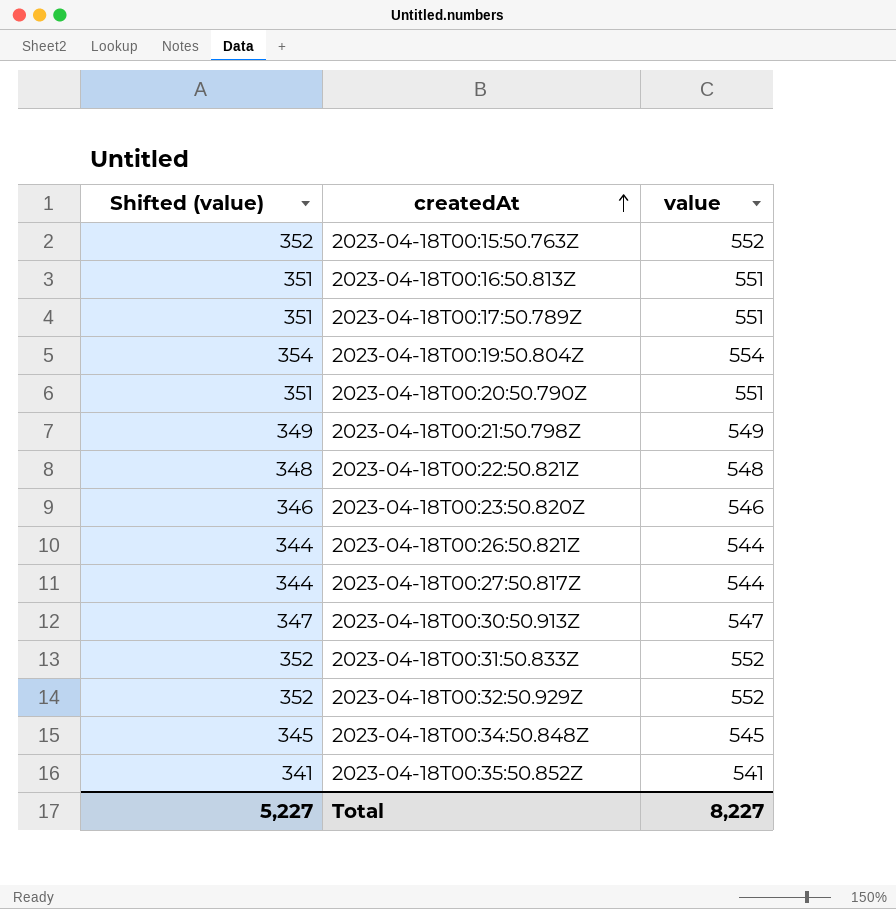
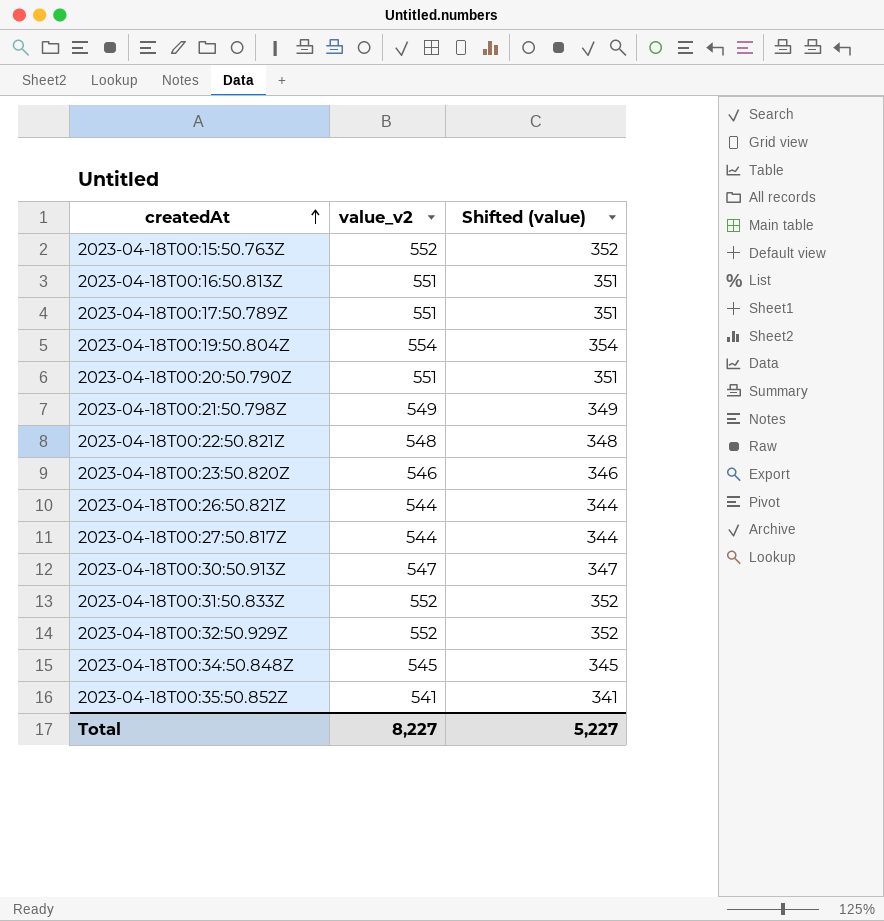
column name: value -> value_v2
column Shifted (value) | position: 1 -> 3

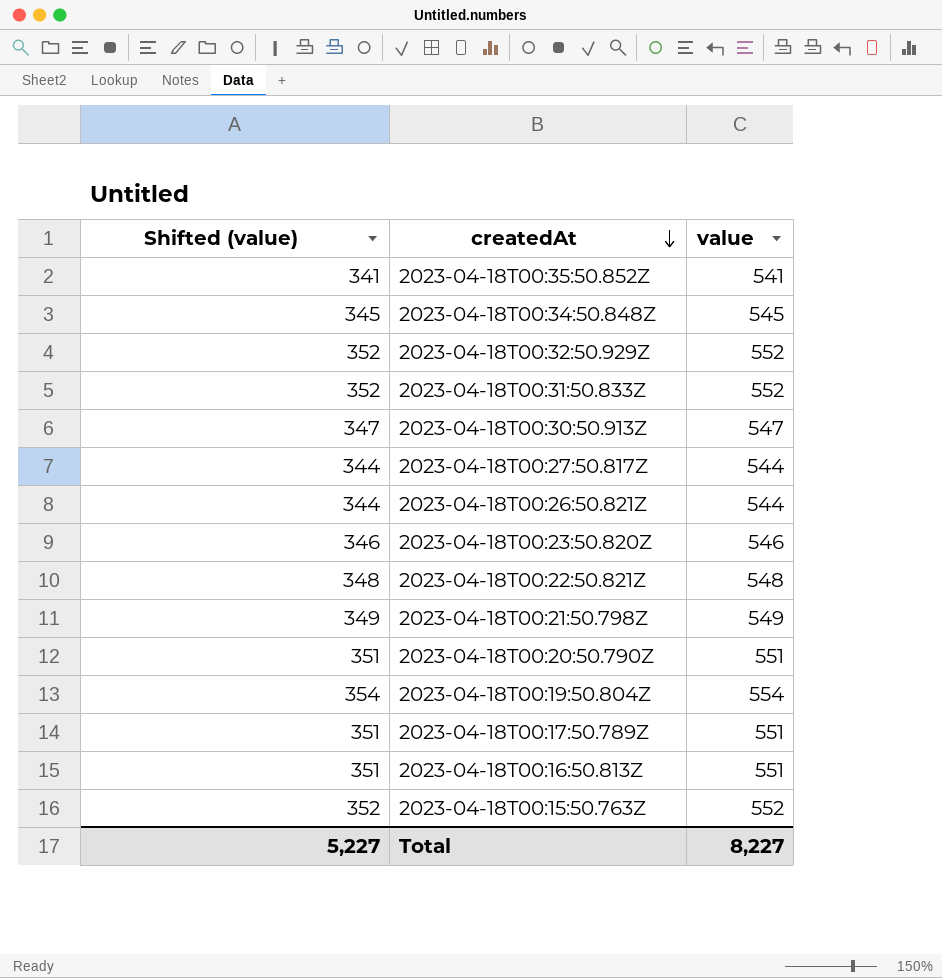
row order: createdAt ascending -> createdAt descending
column Shifted (value) | position: 3 -> 1
column name: value_v2 -> value

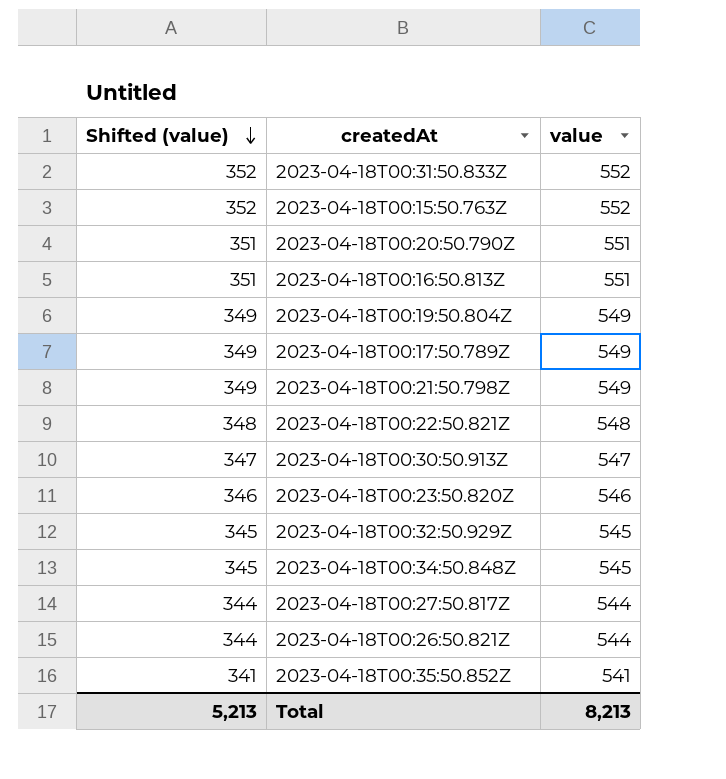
row order: createdAt descending -> Shifted (value) descending
2023-04-18T00:19:50.804Z | Shifted (value): 354 -> 349
2023-04-18T00:19:50.804Z | value: 554 -> 549
2023-04-18T00:17:50.789Z | Shifted (value): 351 -> 349
2023-04-18T00:17:50.789Z | value: 551 -> 549
2023-04-18T00:32:50.929Z | Shifted (value): 352 -> 345
2023-04-18T00:32:50.929Z | value: 552 -> 545
Total | Shifted (value): 5,227 -> 5,213
Total | value: 8,227 -> 8,213

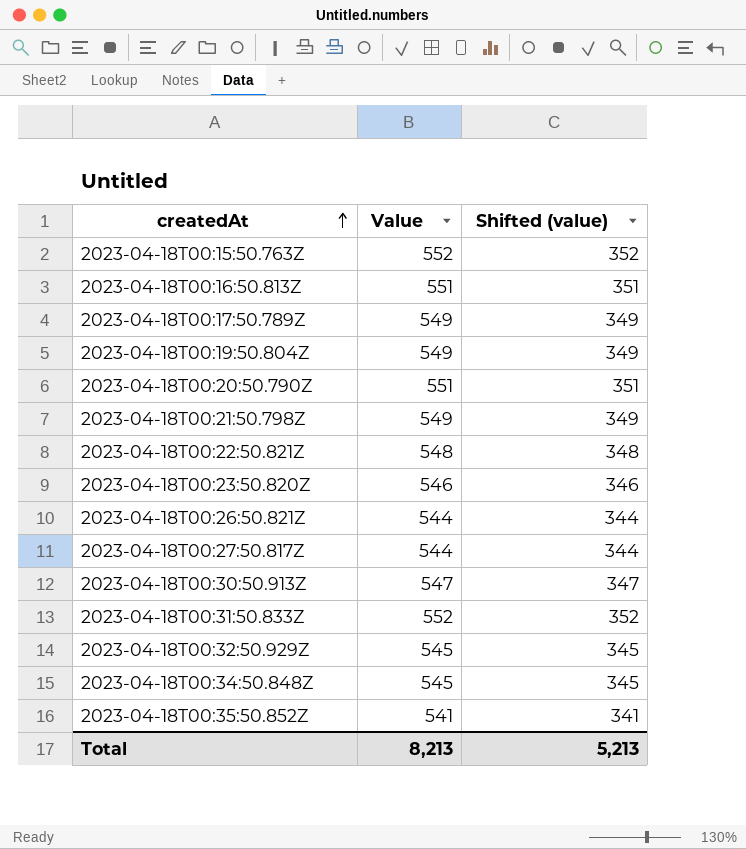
row order: Shifted (value) descending -> createdAt ascending
column name: value -> Value
column Shifted (value) | position: 1 -> 3

